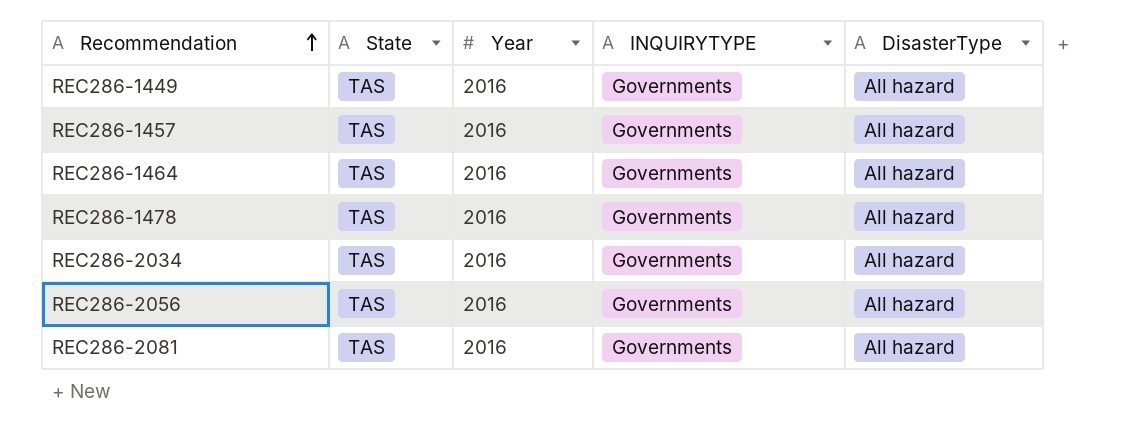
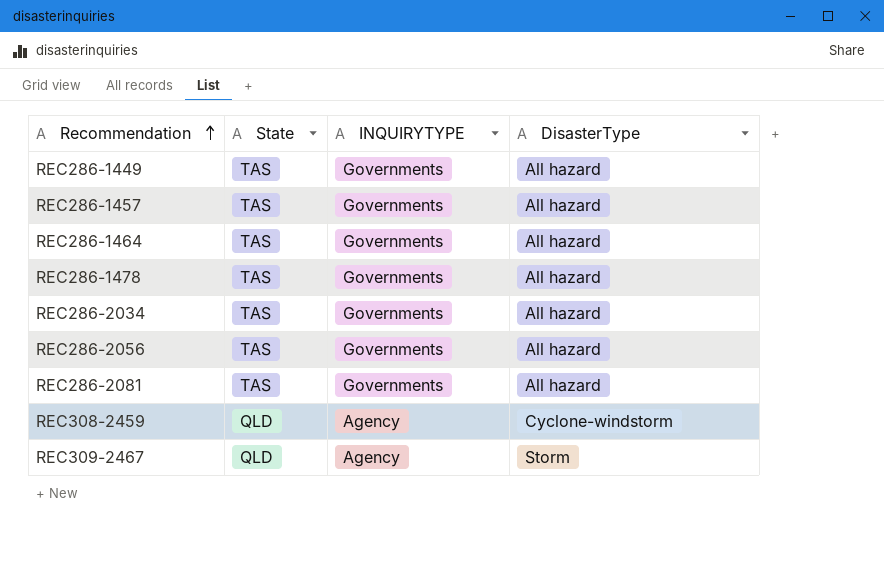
column Year | position: 3 -> none
row REC308-2459: none -> QLD | Agency | Cyclone-windstorm
row REC309-2467: none -> QLD | Agency | Storm

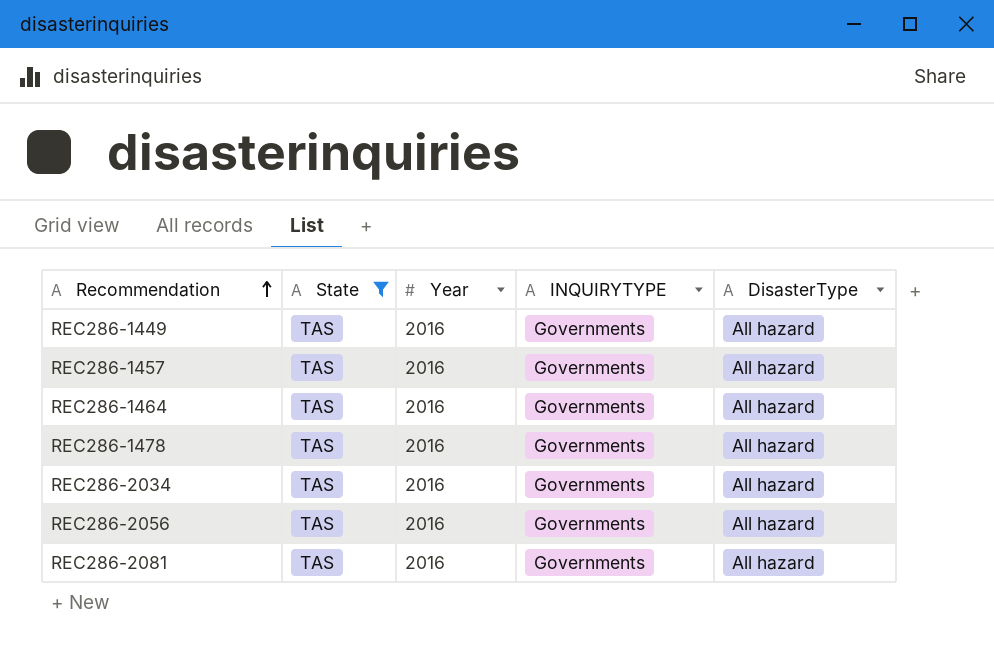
filter: none -> State = TAS
column Year | position: none -> 3

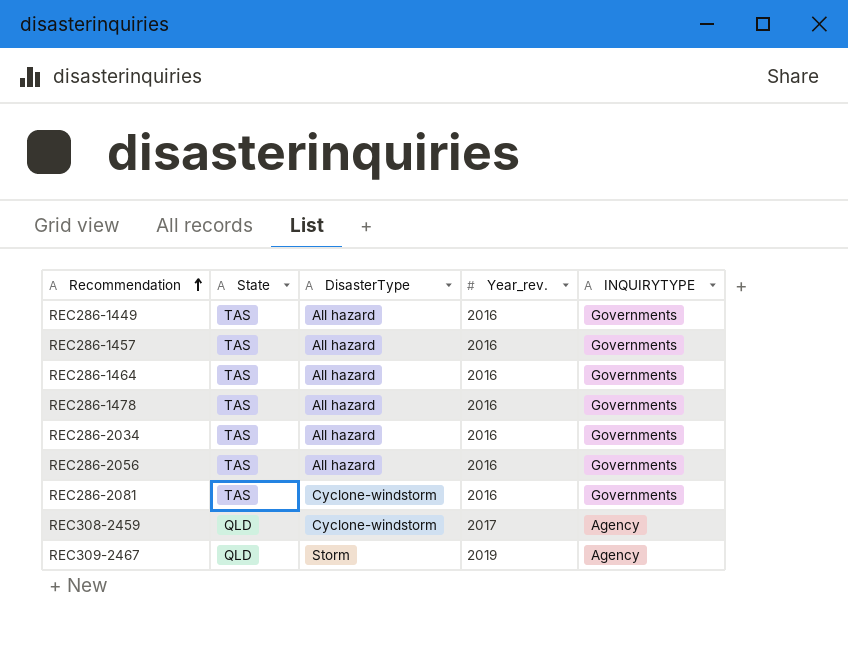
filter: State = TAS -> none
column DisasterType | position: 5 -> 3
column name: Year -> Year_rev.
REC286-2081 | DisasterType: All hazard -> Cyclone-windstorm

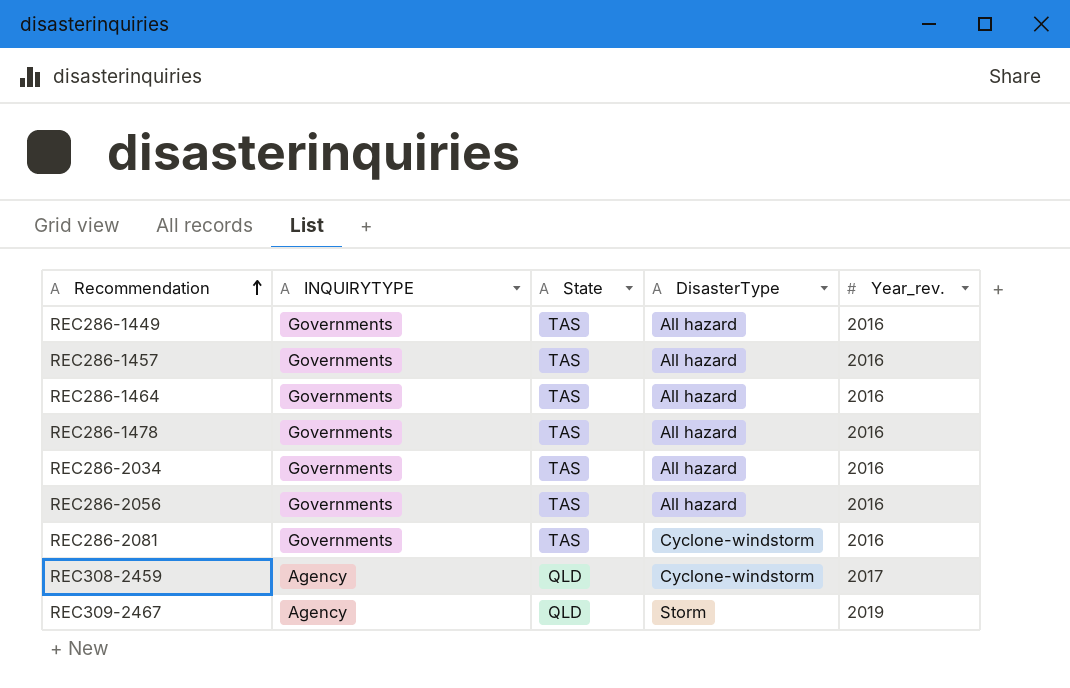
column INQUIRYTYPE | position: 5 -> 2

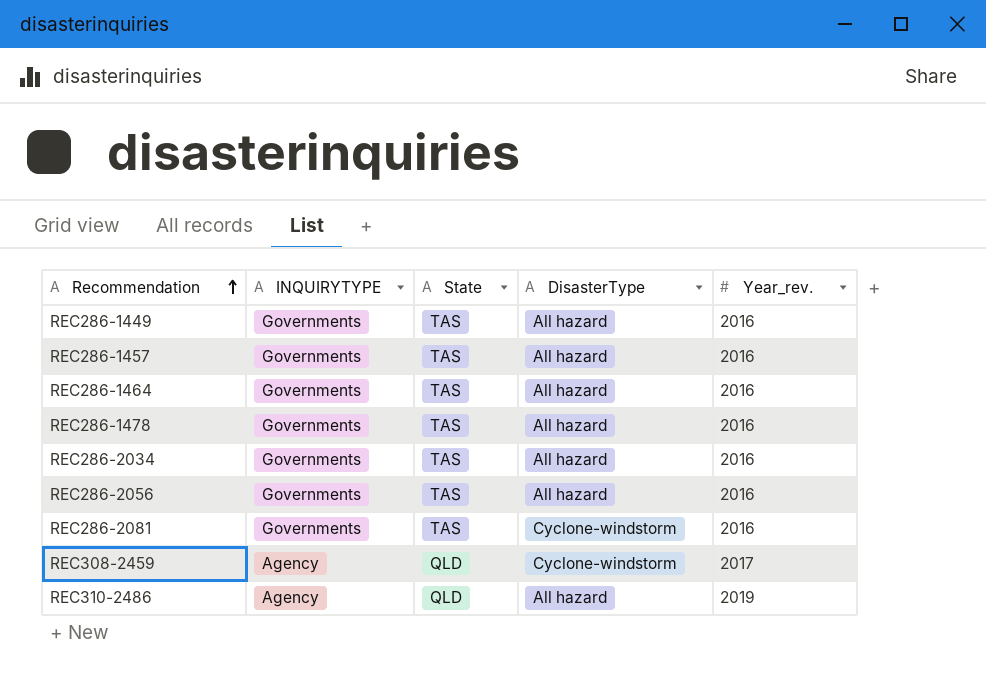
row REC309-2467: Agency | QLD | Storm | 2019 -> none
row REC310-2486: none -> Agency | QLD | All hazard | 2019

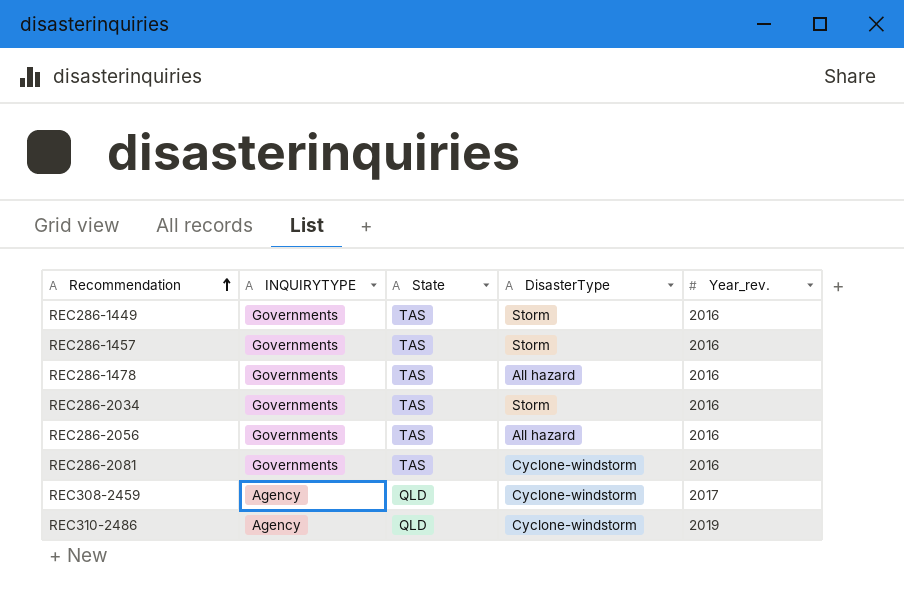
row REC286-1464: Governments | TAS | All hazard | 2016 -> none
REC286-1449 | DisasterType: All hazard -> Storm
REC286-1457 | DisasterType: All hazard -> Storm
REC286-2034 | DisasterType: All hazard -> Storm
REC310-2486 | DisasterType: All hazard -> Cyclone-windstorm

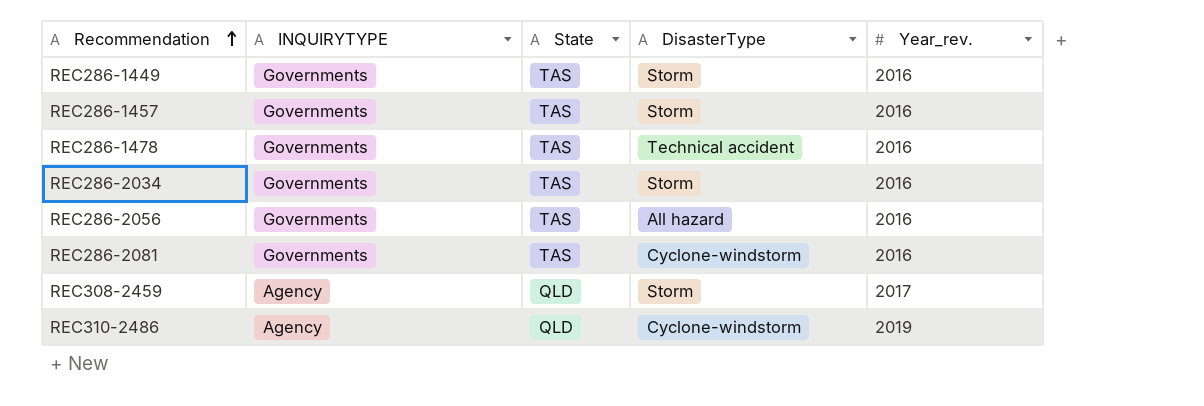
REC286-1478 | DisasterType: All hazard -> Technical accident
REC308-2459 | DisasterType: Cyclone-windstorm -> Storm

